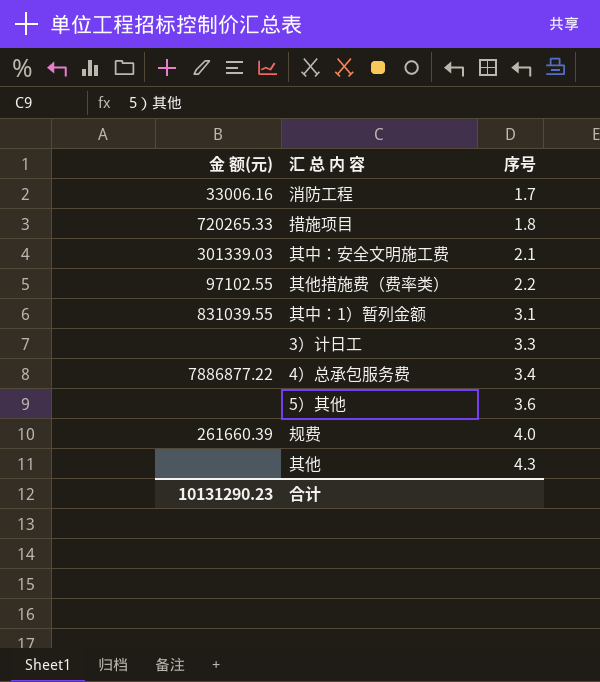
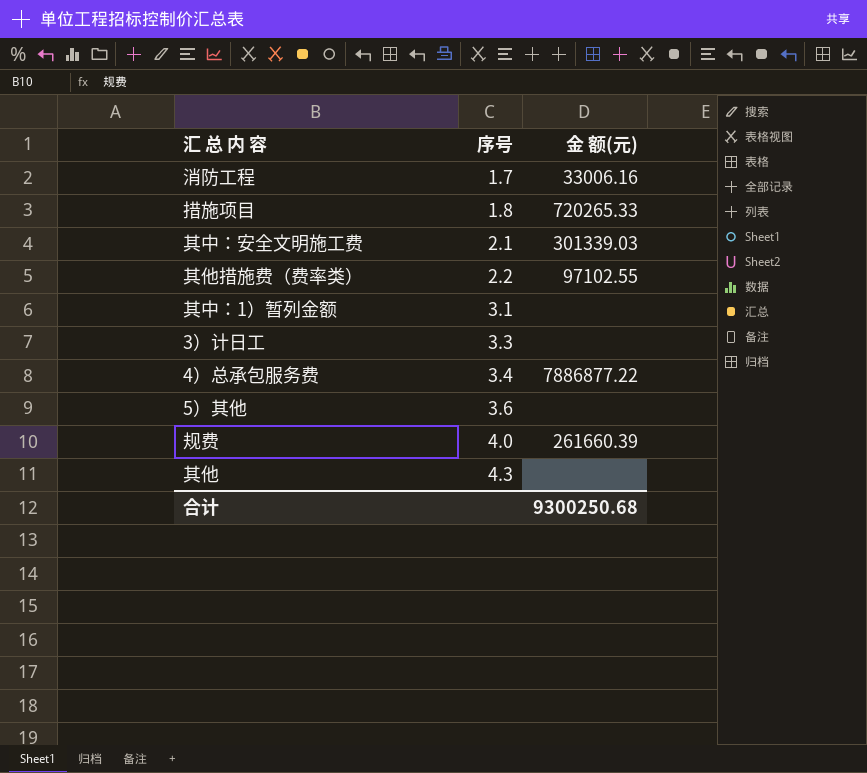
column 金 额(元) | position: 1 -> 3
其中：1）暂列金额 | 金 额(元): 831039.55 -> none
合计 | 金 额(元): 10131290.23 -> 9300250.68

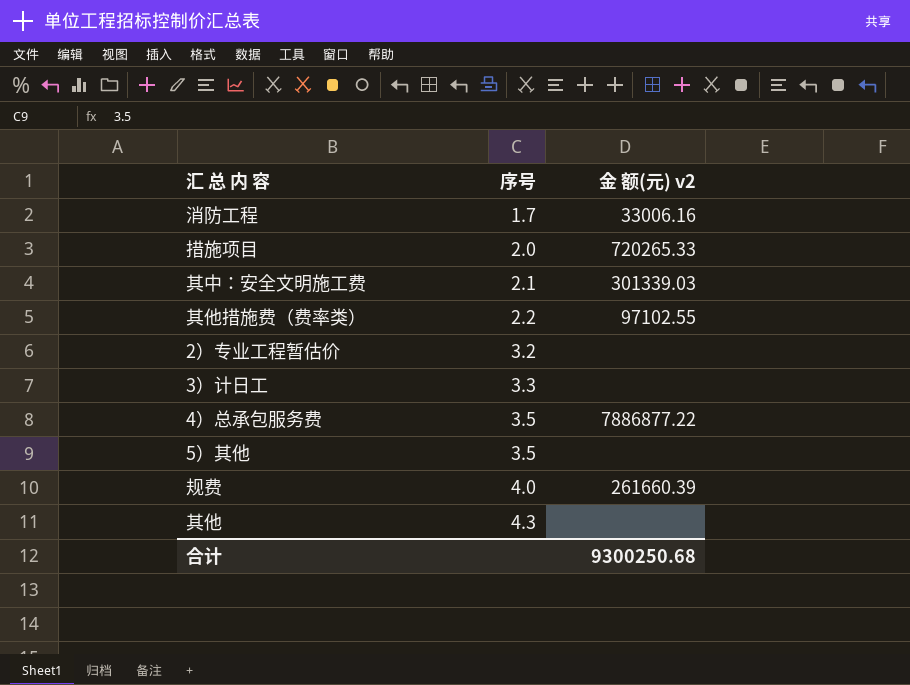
column name: 金 额(元) -> 金 额(元) v2
row 其中：1）暂列金额: 3.1 | none -> none
措施项目 | 序号: 1.8 -> 2.0
row 2）专业工程暂估价: none -> 3.2 | none
4）总承包服务费 | 序号: 3.4 -> 3.5
5）其他 | 序号: 3.6 -> 3.5

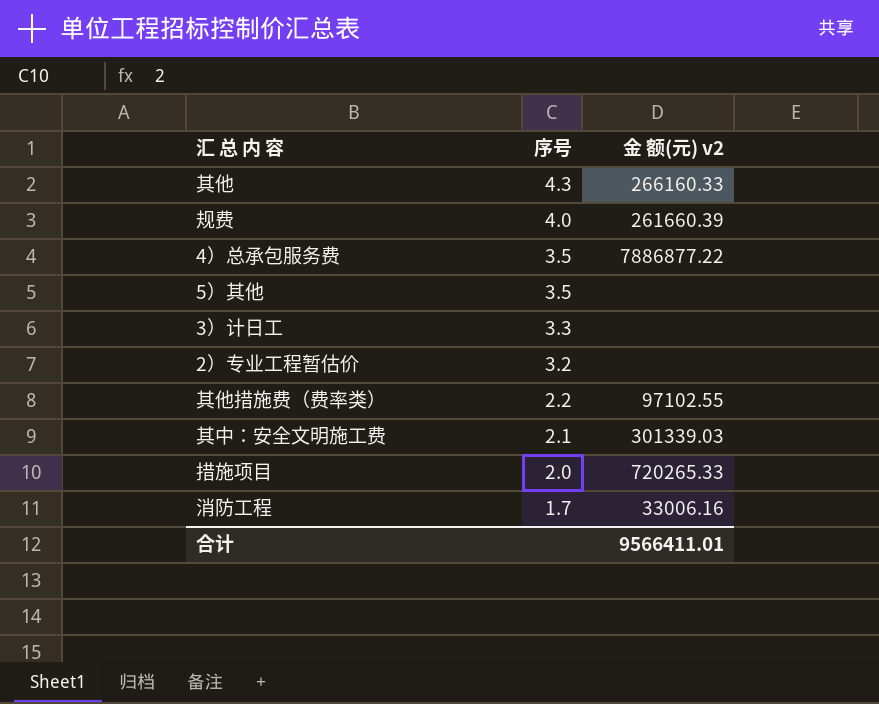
row order: 序号 ascending -> 序号 descending
其他 | 金 额(元) v2: none -> 266160.33
合计 | 金 额(元) v2: 9300250.68 -> 9566411.01

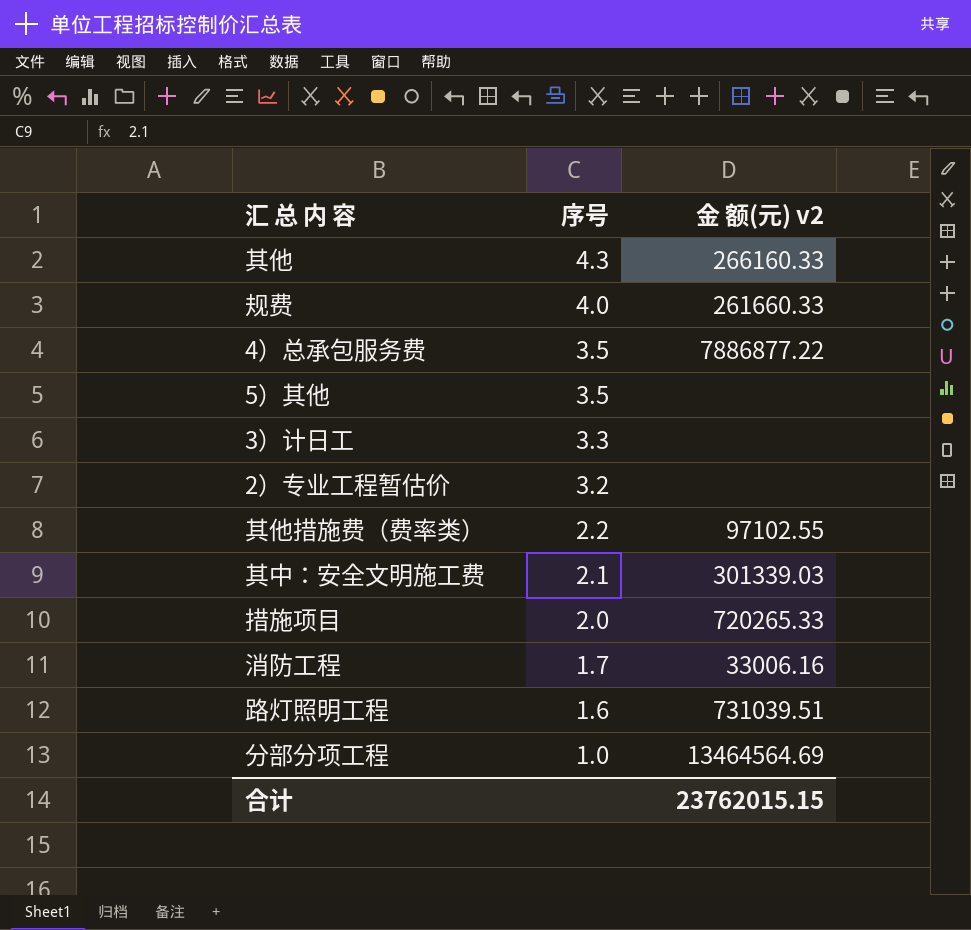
规费 | 金 额(元) v2: 261660.39 -> 261660.33
row 路灯照明工程: none -> 1.6 | 731039.51
row 分部分项工程: none -> 1.0 | 13464564.69
合计 | 金 额(元) v2: 9566411.01 -> 23762015.15

